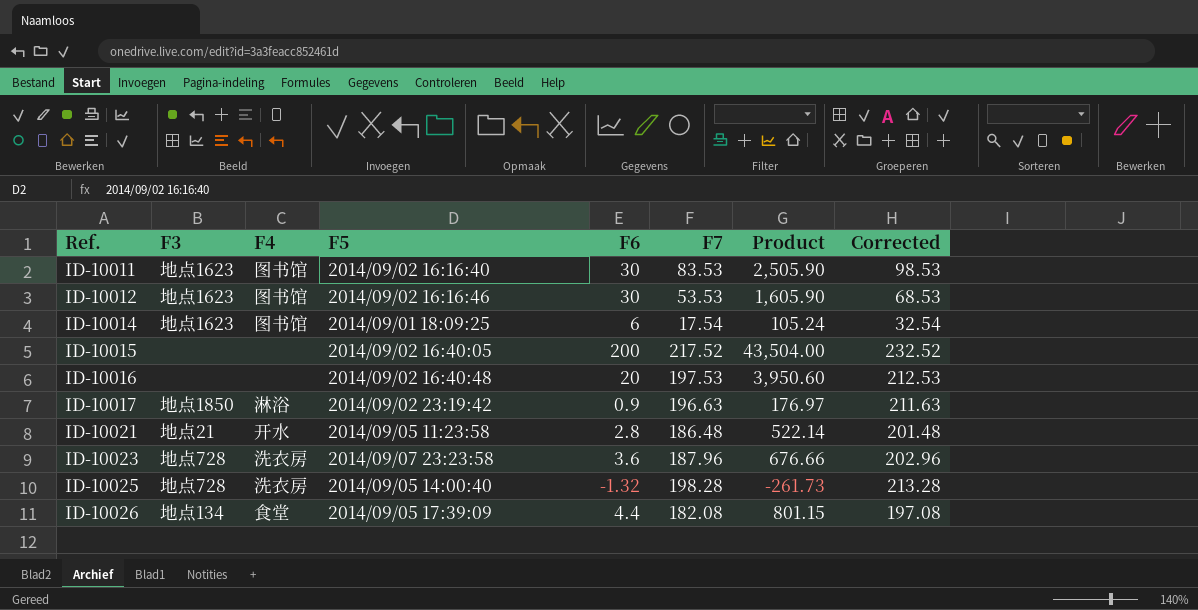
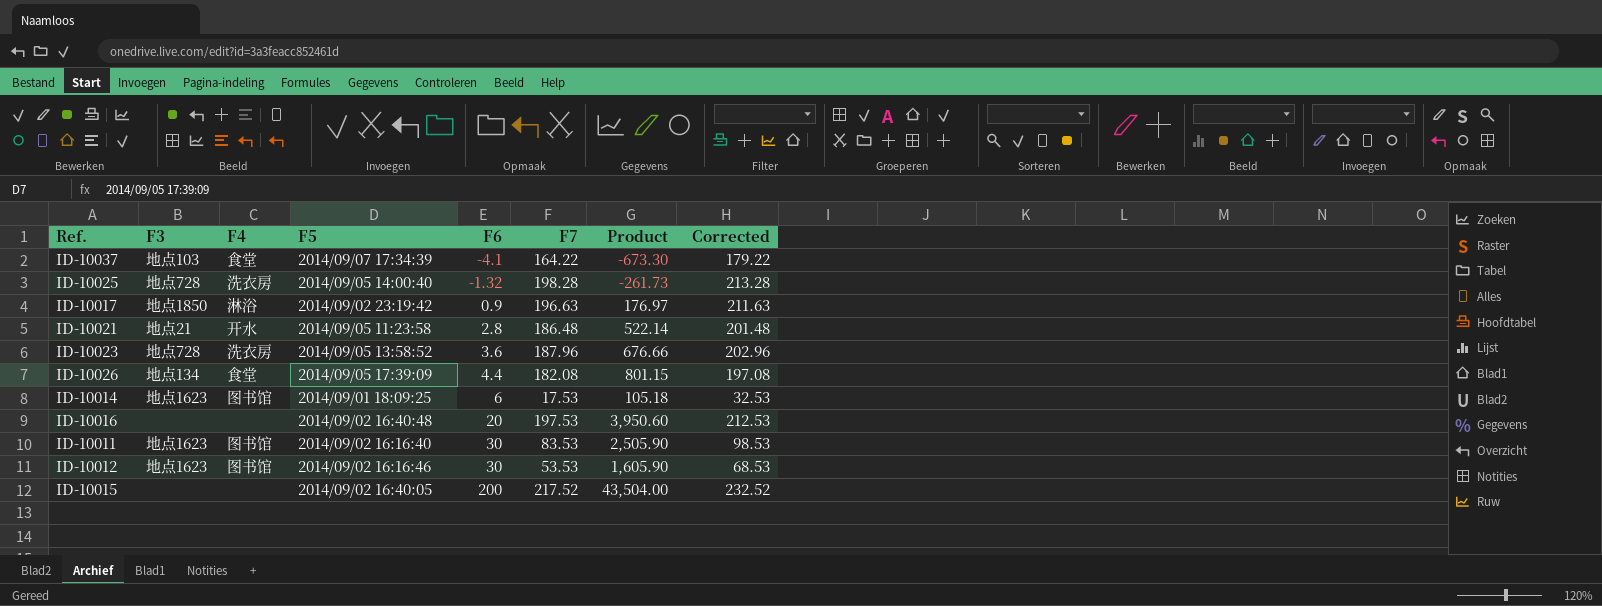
row order: Ref. ascending -> F6 ascending
row ID-10037: none -> 地点103 | 食堂 | 2014/09/07 17:34:39 | -4.1 | 164.22 | -673.30 | 179.22
ID-10023 | F5: 2014/09/07 23:23:58 -> 2014/09/05 13:58:52
ID-10014 | F7: 17.54 -> 17.53
ID-10014 | Product: 105.24 -> 105.18
ID-10014 | Corrected: 32.54 -> 32.53

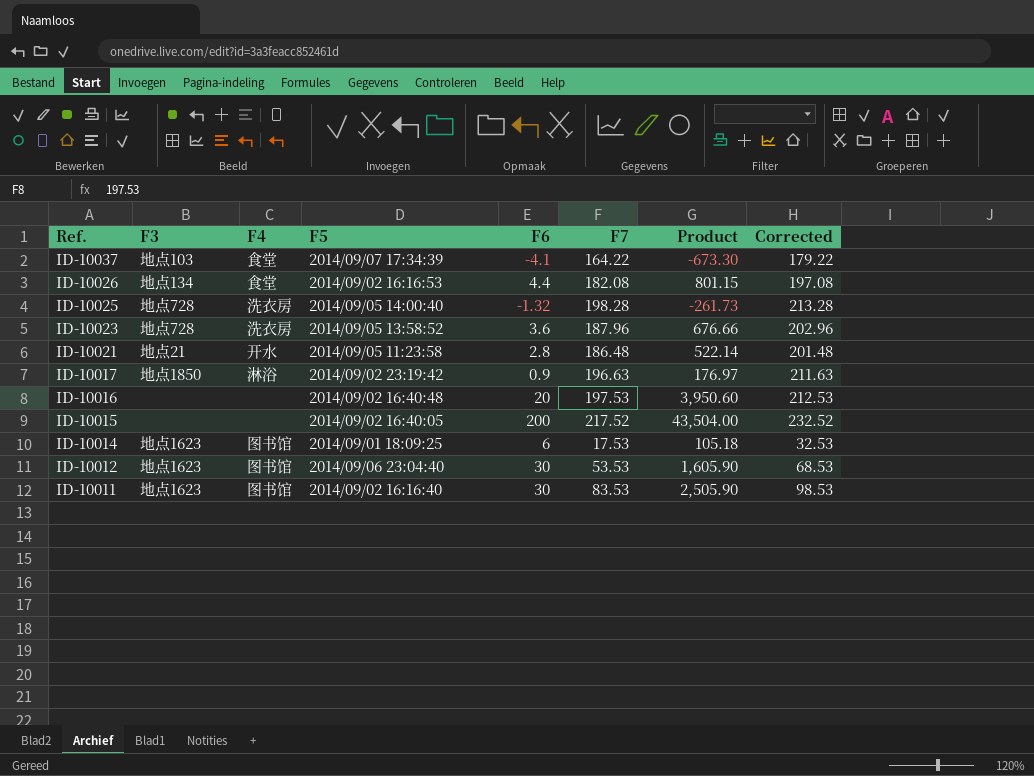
row order: F6 ascending -> Ref. descending
ID-10026 | F5: 2014/09/05 17:39:09 -> 2014/09/02 16:16:53
ID-10012 | F5: 2014/09/02 16:16:46 -> 2014/09/06 23:04:40

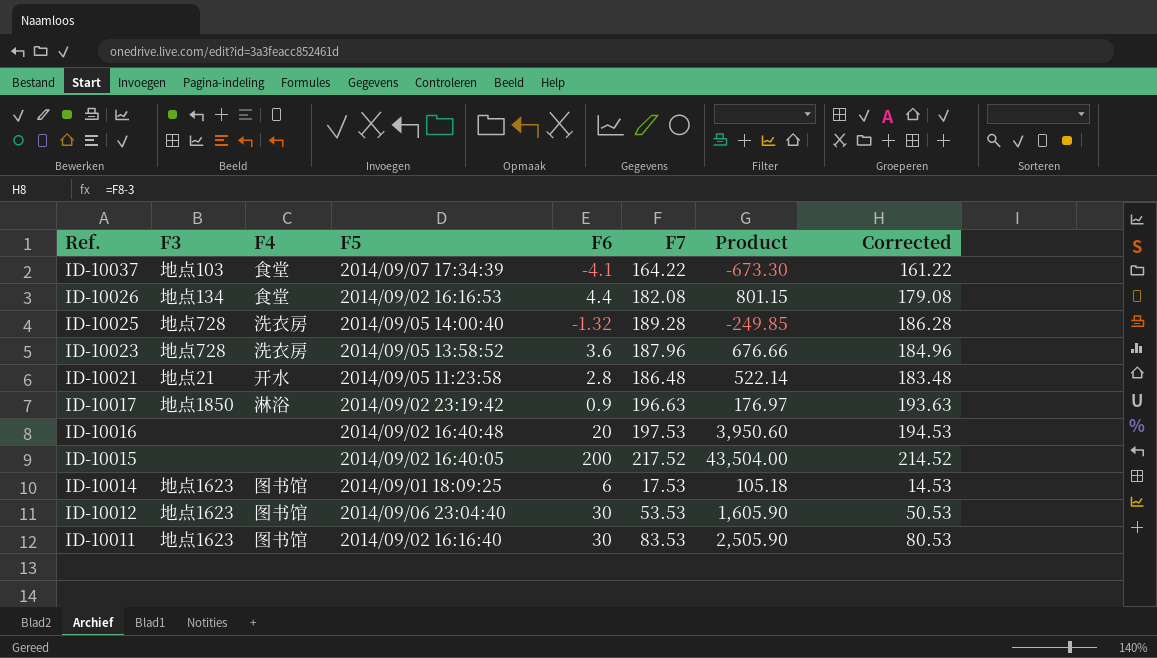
column Corrected | formula: [F7] + 15 -> [F7] - 3
ID-10025 | F7: 198.28 -> 189.28
ID-10025 | Product: -261.73 -> -249.85

